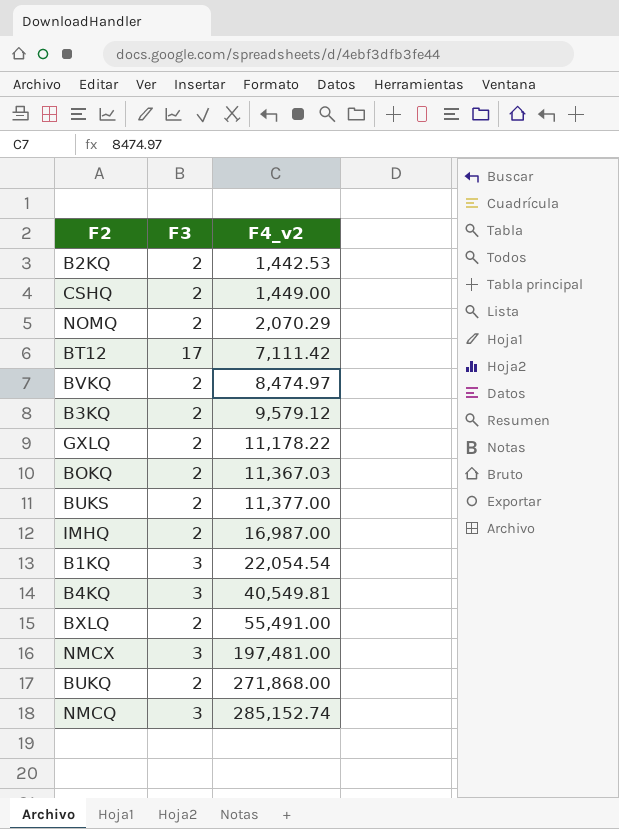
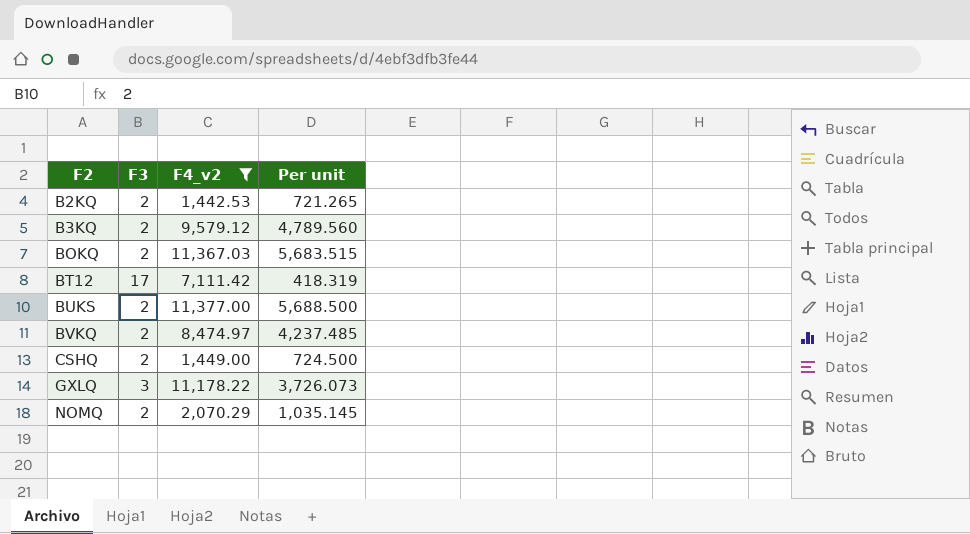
filter: none -> F4_v2 <= 11,377.00
row order: F4_v2 ascending -> F2 ascending
column Per unit | formula: none -> [F4_v2] / [F3]
GXLQ | F3: 2 -> 3

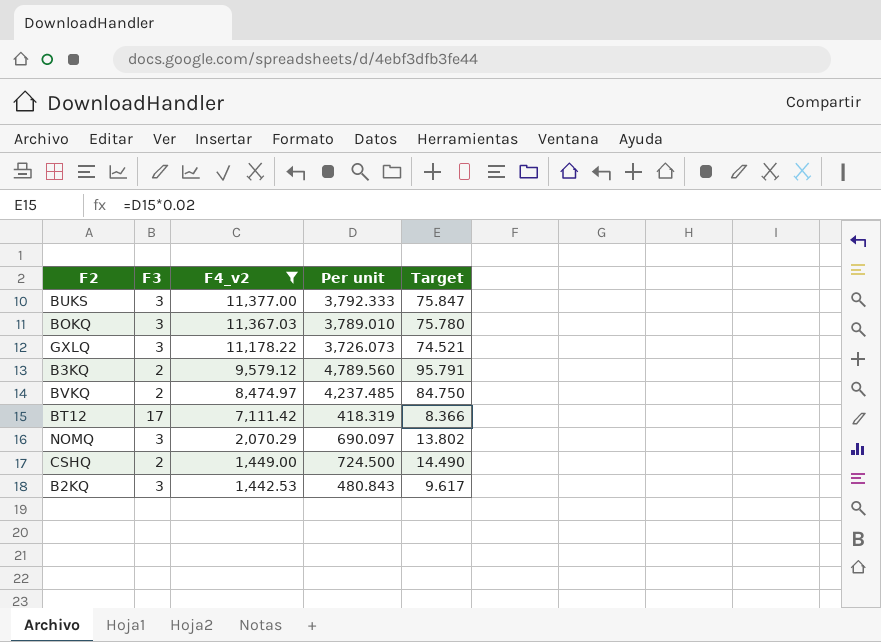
row order: F2 ascending -> F4_v2 descending
column Target | formula: none -> [Per unit] * 0.02
BUKS | F3: 2 -> 3
BUKS | Per unit: 5,688.500 -> 3,792.333
BOKQ | F3: 2 -> 3
BOKQ | Per unit: 5,683.515 -> 3,789.010
NOMQ | F3: 2 -> 3
NOMQ | Per unit: 1,035.145 -> 690.097
B2KQ | F3: 2 -> 3
B2KQ | Per unit: 721.265 -> 480.843

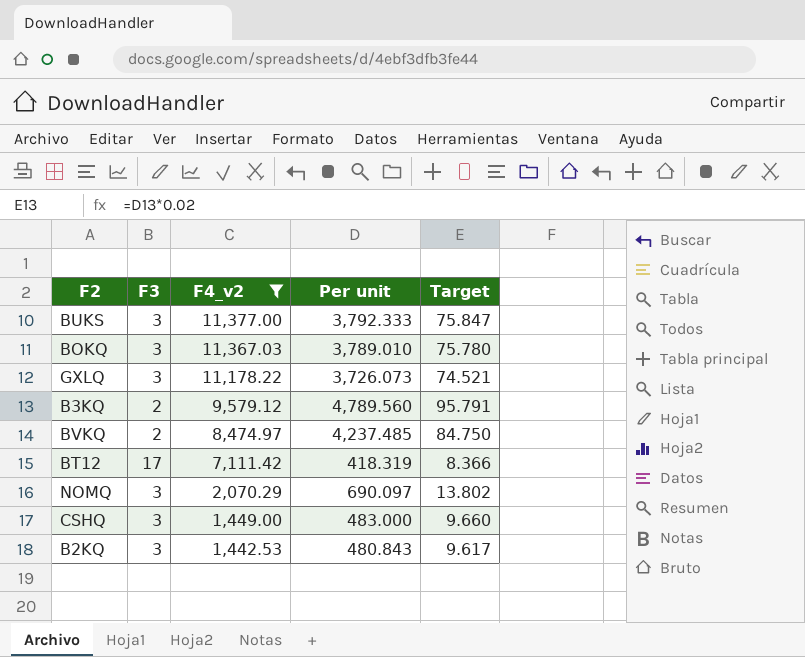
CSHQ | F3: 2 -> 3
CSHQ | Per unit: 724.500 -> 483.000
CSHQ | Target: 14.490 -> 9.660

